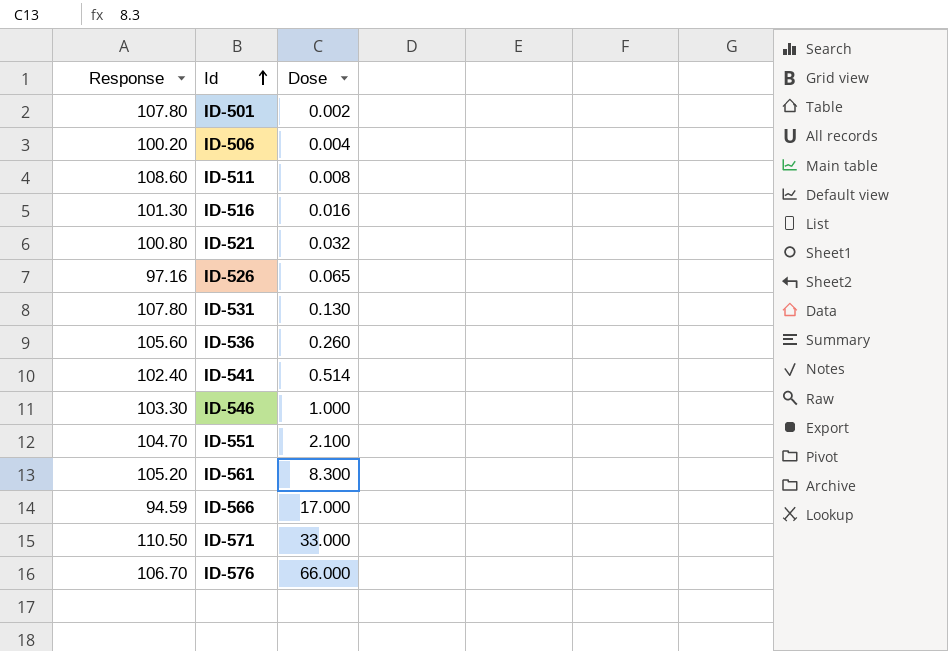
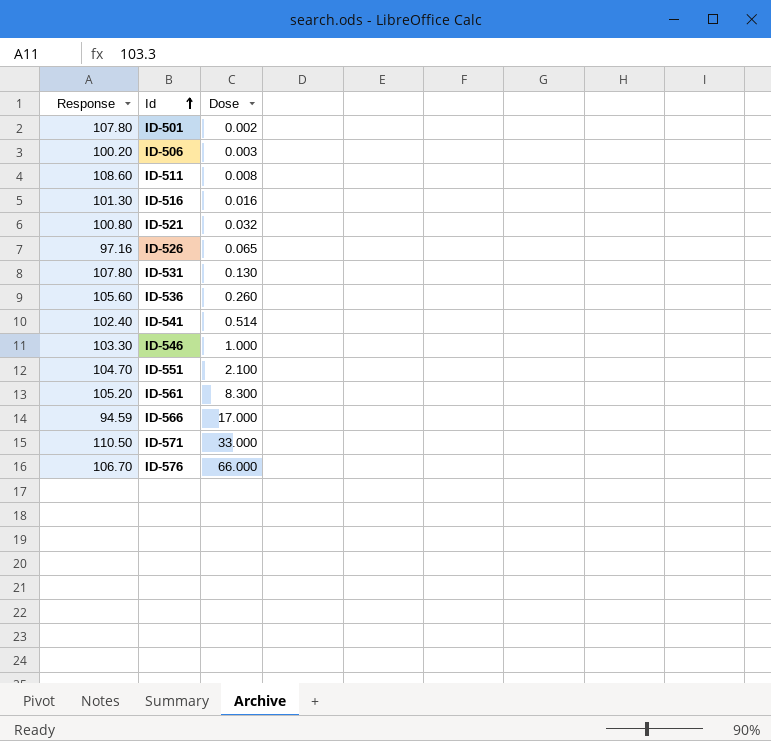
ID-506 | Dose: 0.004 -> 0.003

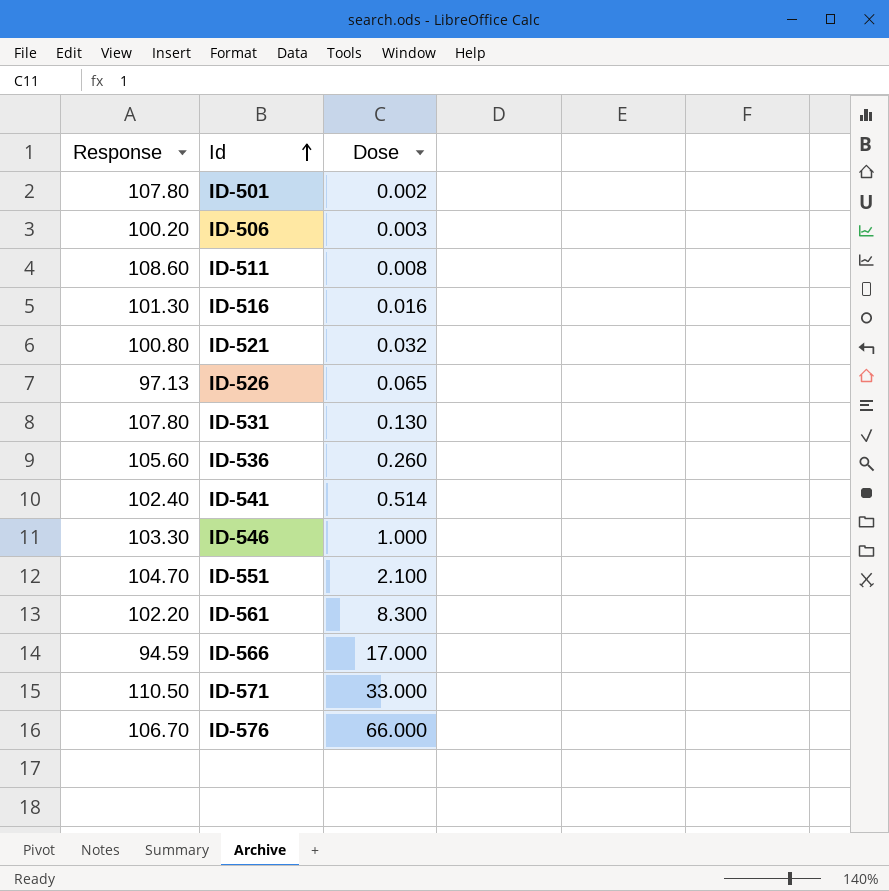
ID-526 | Response: 97.16 -> 97.13
ID-561 | Response: 105.20 -> 102.20

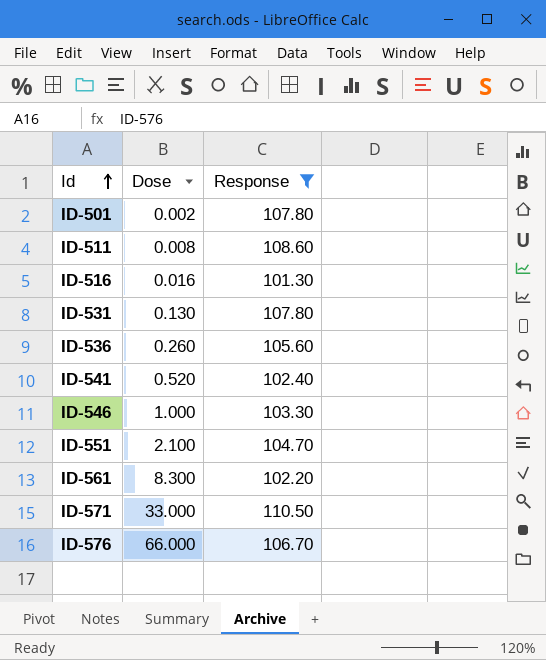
filter: none -> Response >= 101.30
column Response | position: 1 -> 3
ID-541 | Dose: 0.514 -> 0.520

